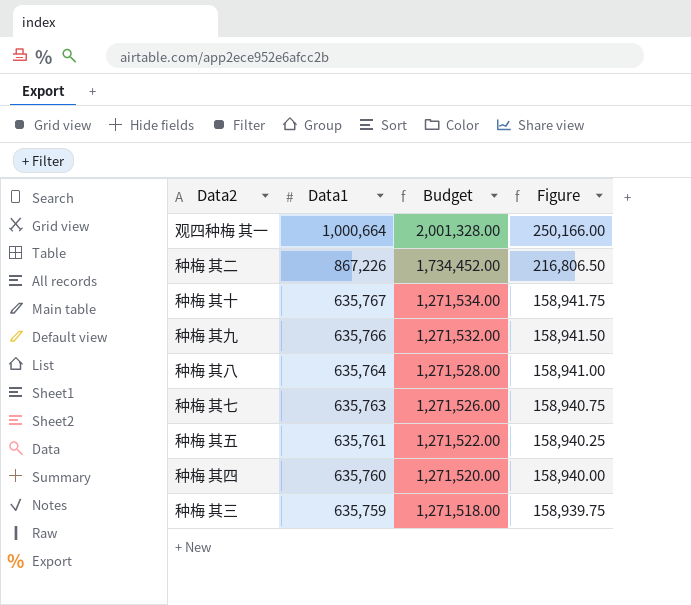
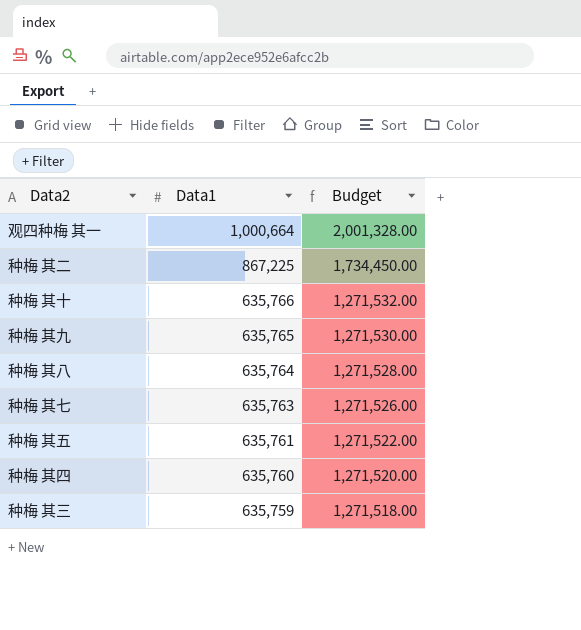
column Figure | formula: [Data1] * 0.25 -> none
种梅 其二 | Data1: 867,226 -> 867,225
种梅 其二 | Budget: 1,734,452.00 -> 1,734,450.00
种梅 其十 | Data1: 635,767 -> 635,766
种梅 其十 | Budget: 1,271,534.00 -> 1,271,532.00
种梅 其九 | Data1: 635,766 -> 635,765
种梅 其九 | Budget: 1,271,532.00 -> 1,271,530.00

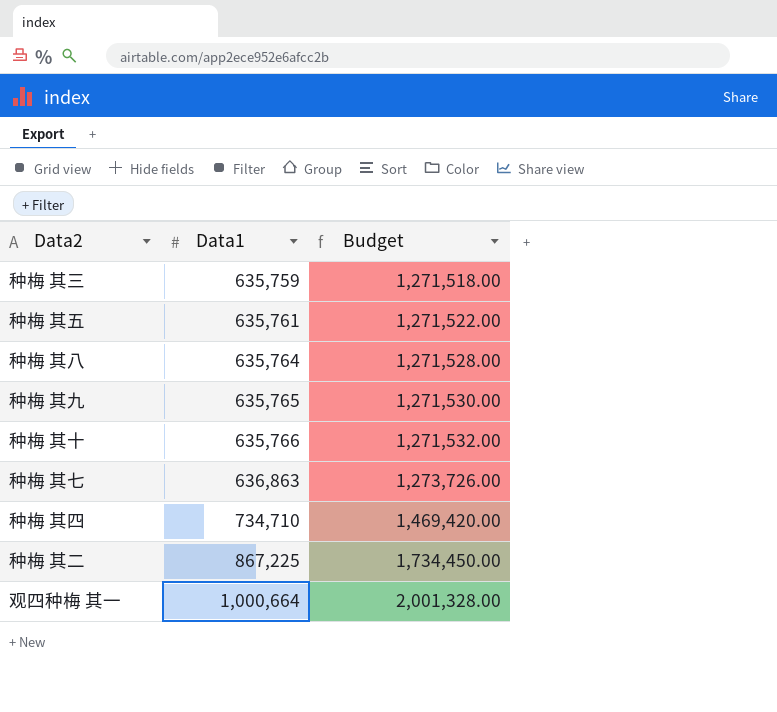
row order: Data1 descending -> Data1 ascending
种梅 其七 | Data1: 635,763 -> 636,863
种梅 其七 | Budget: 1,271,526.00 -> 1,273,726.00
种梅 其四 | Data1: 635,760 -> 734,710
种梅 其四 | Budget: 1,271,520.00 -> 1,469,420.00

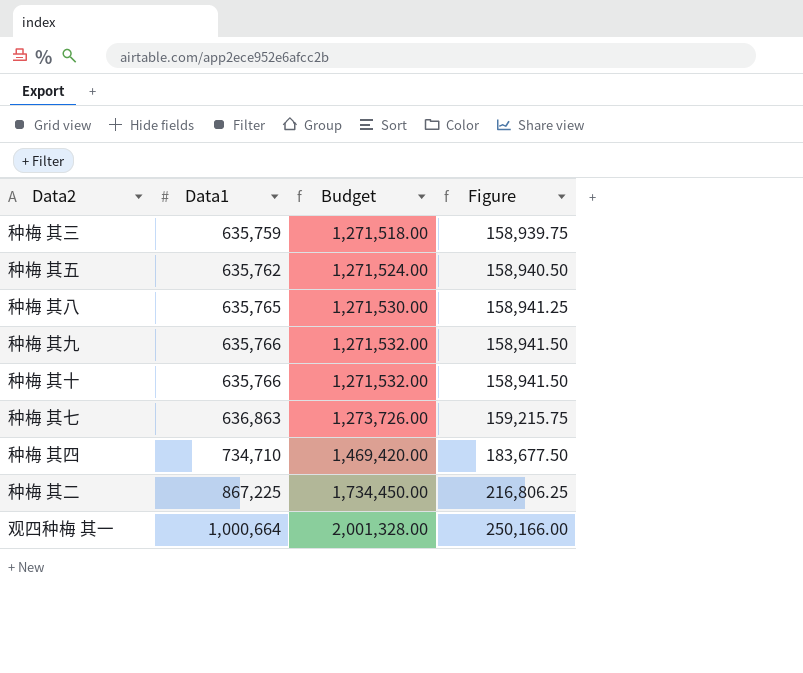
column Figure | formula: none -> [Data1] * 0.25
种梅 其五 | Data1: 635,761 -> 635,762
种梅 其五 | Budget: 1,271,522.00 -> 1,271,524.00
种梅 其八 | Data1: 635,764 -> 635,765
种梅 其八 | Budget: 1,271,528.00 -> 1,271,530.00
种梅 其九 | Data1: 635,765 -> 635,766
种梅 其九 | Budget: 1,271,530.00 -> 1,271,532.00

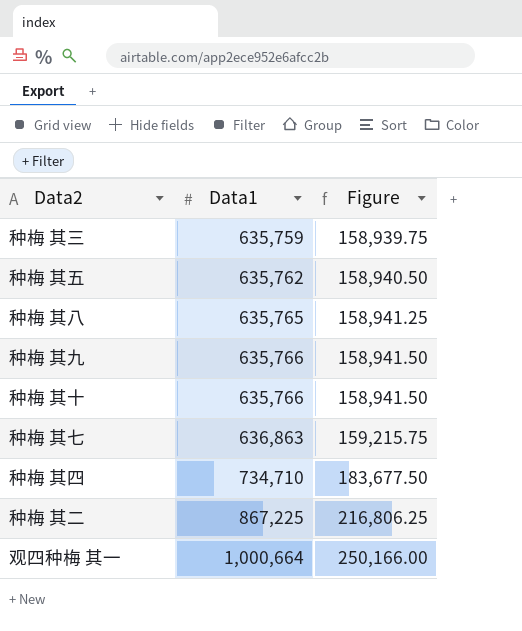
column Budget | formula: [Data1] * 2 -> none

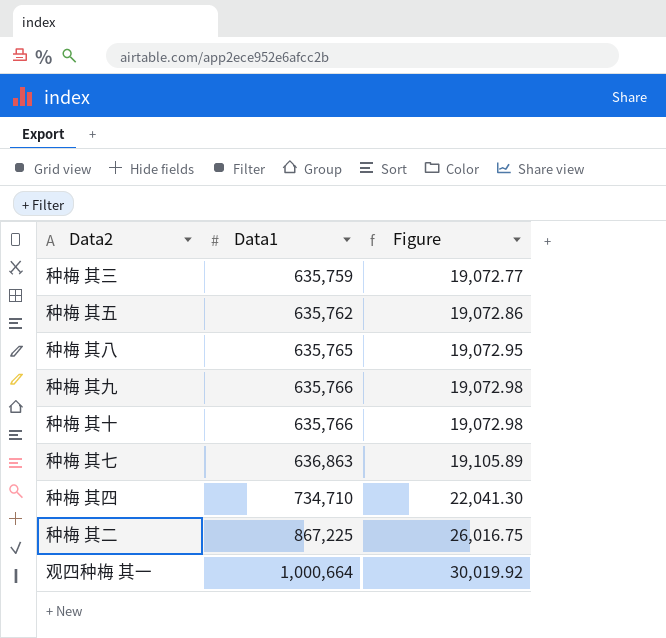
column Figure | formula: [Data1] * 0.25 -> [Data1] * 0.03

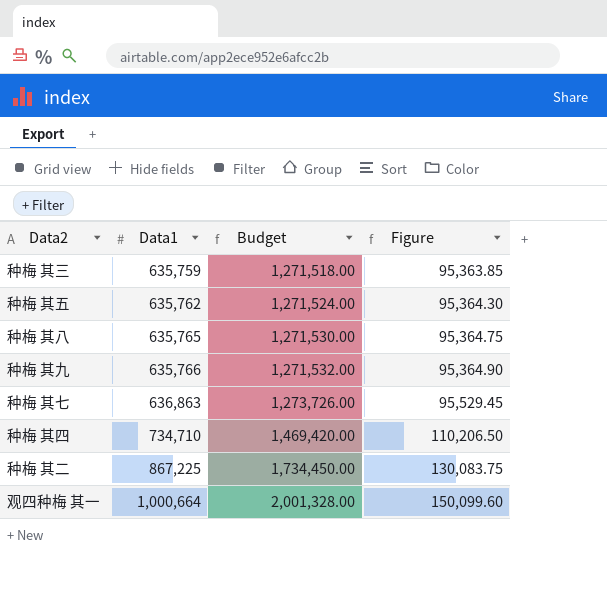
column Budget | formula: none -> [Data1] * 2
column Figure | formula: [Data1] * 0.03 -> [Data1] * 0.15
row 种梅 其十: 635,766 | 19,072.98 -> none

